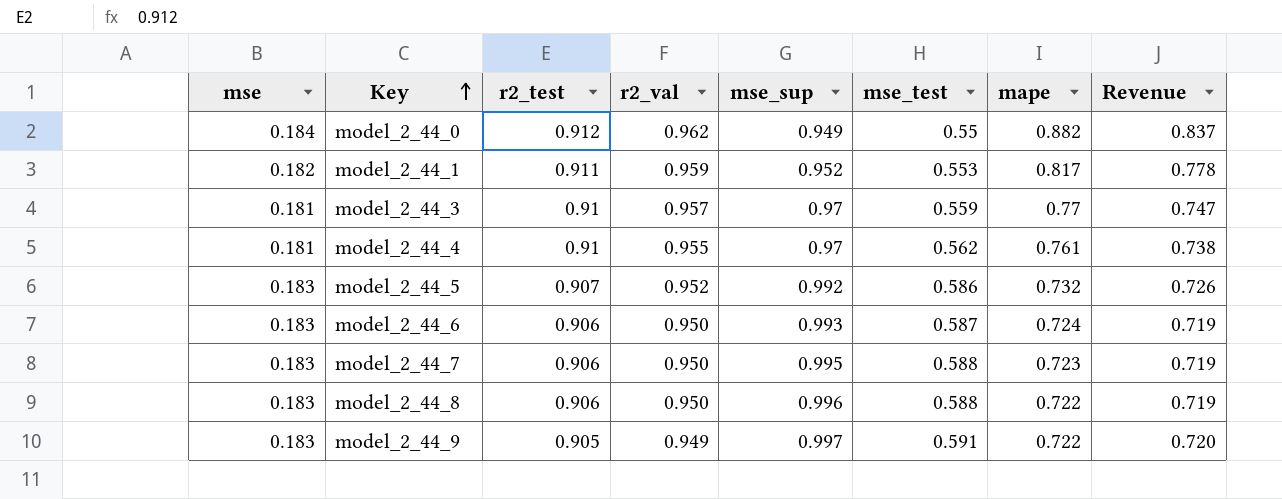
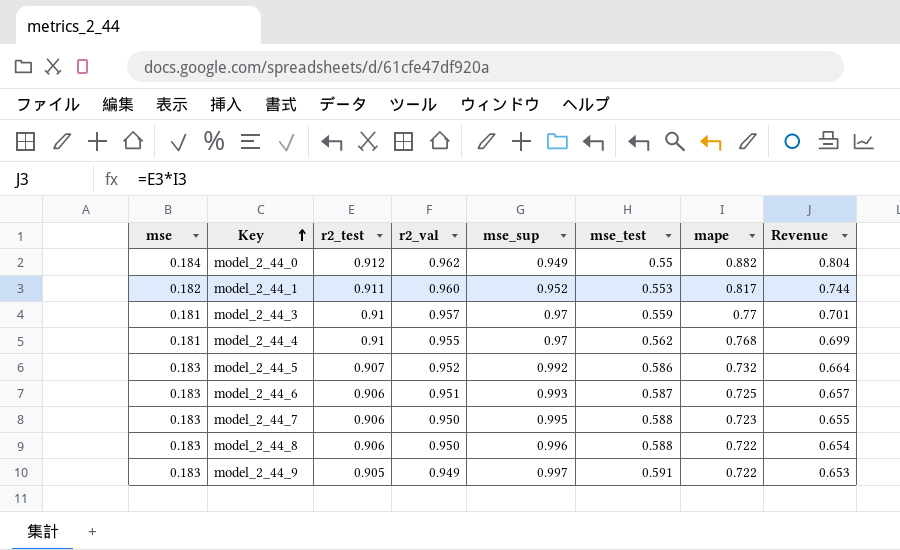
column Revenue | formula: [mse_sup] * [mape] -> [r2_test] * [mape]
model_2_44_1 | r2_val: 0.959 -> 0.960
model_2_44_4 | mape: 0.761 -> 0.768
model_2_44_6 | r2_val: 0.950 -> 0.951
model_2_44_6 | mape: 0.724 -> 0.725

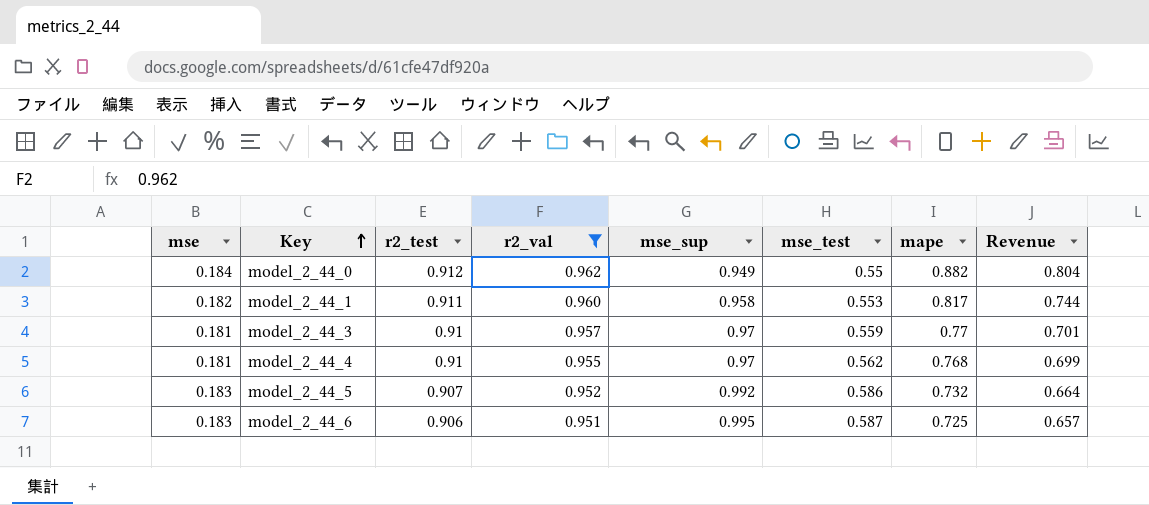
filter: none -> r2_val >= 0.951
model_2_44_1 | mse_sup: 0.952 -> 0.958
model_2_44_6 | mse_sup: 0.993 -> 0.995

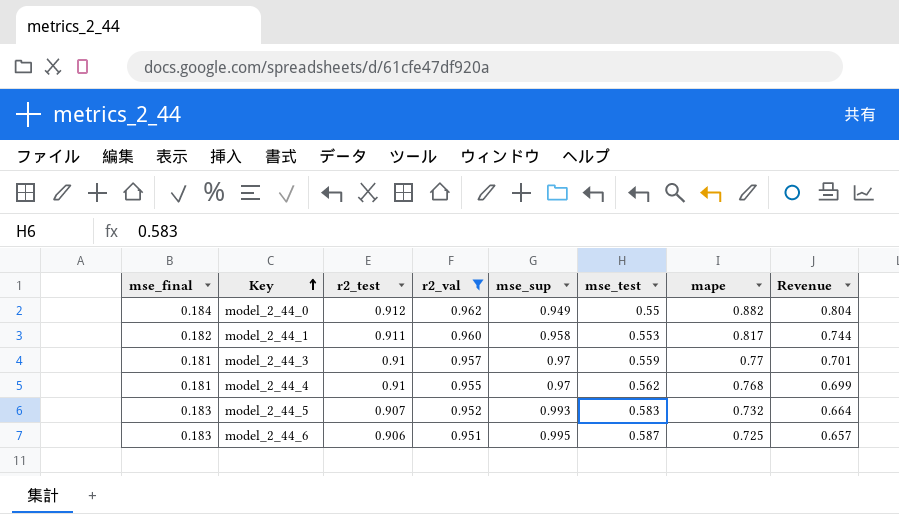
column name: mse -> mse_final
model_2_44_5 | mse_sup: 0.992 -> 0.993
model_2_44_5 | mse_test: 0.586 -> 0.583

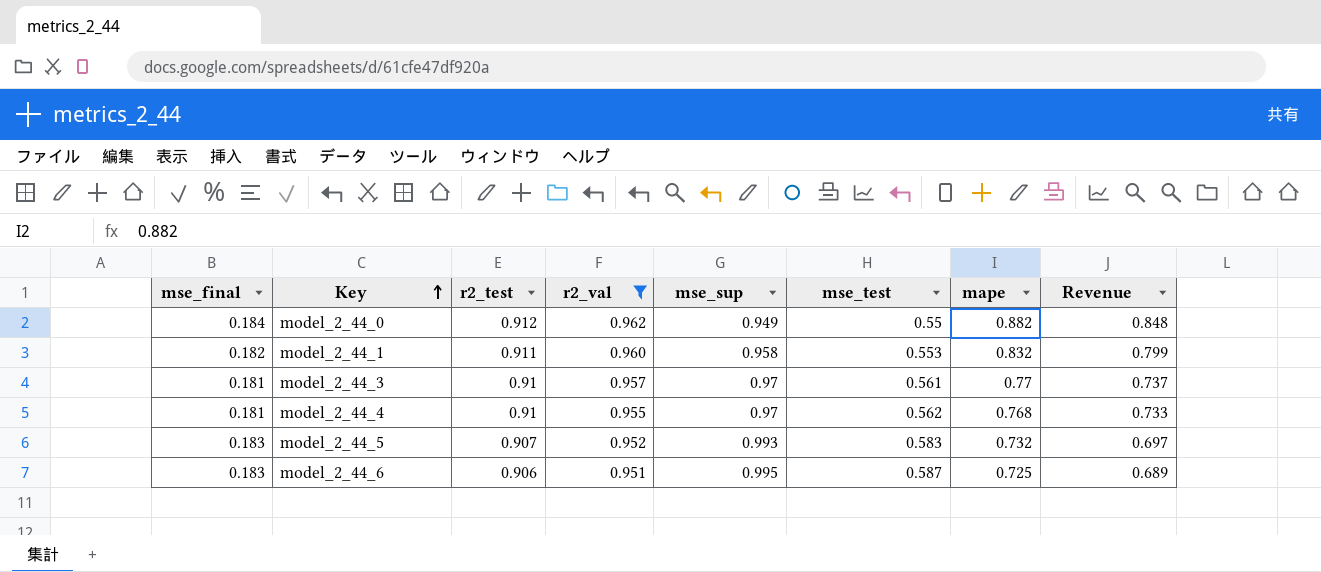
column Revenue | formula: [r2_test] * [mape] -> [r2_val] * [mape]
model_2_44_1 | mape: 0.817 -> 0.832
model_2_44_3 | mse_test: 0.559 -> 0.561

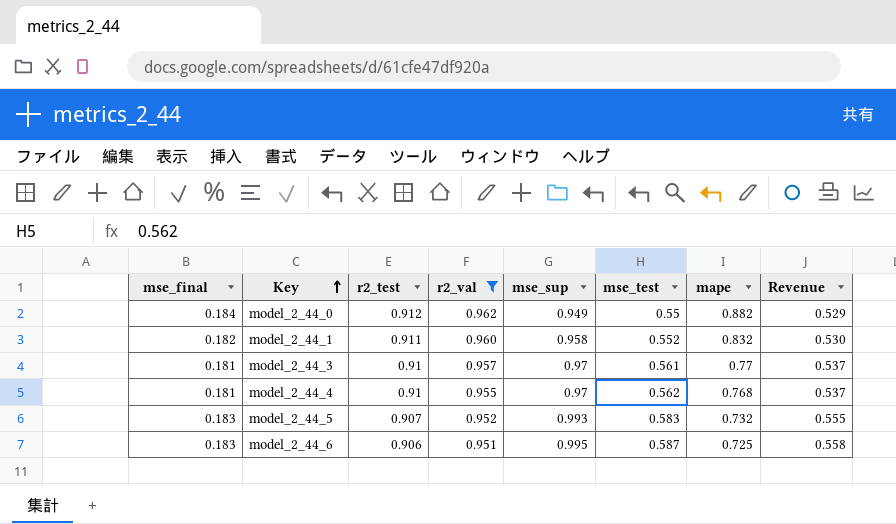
column Revenue | formula: [r2_val] * [mape] -> [r2_val] * [mse_test]
model_2_44_1 | mse_test: 0.553 -> 0.552

